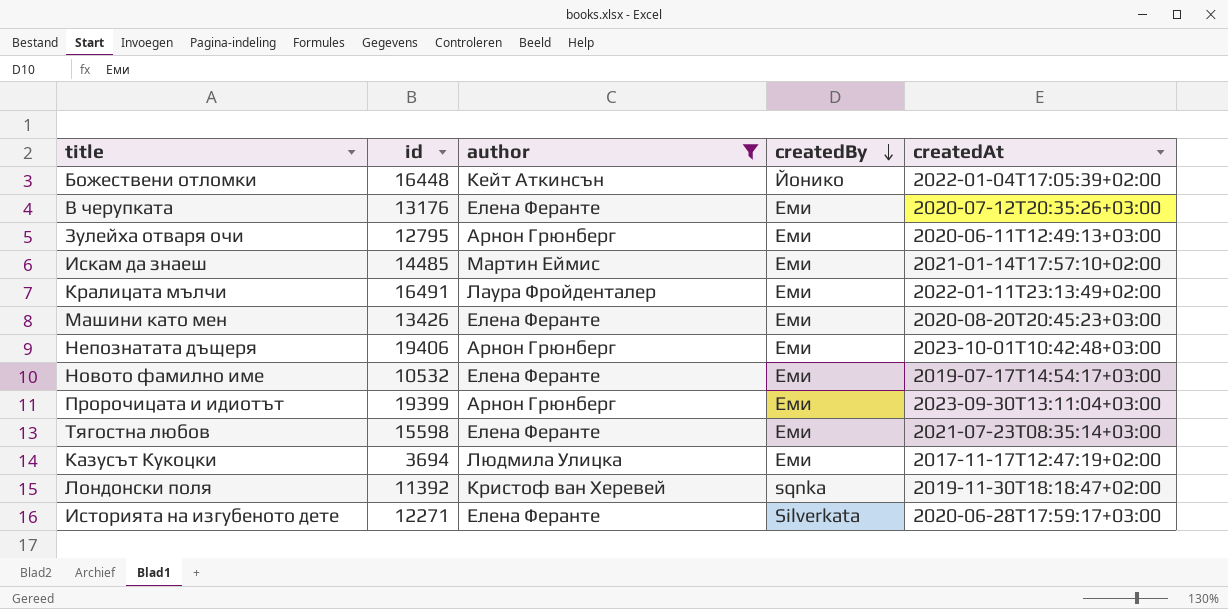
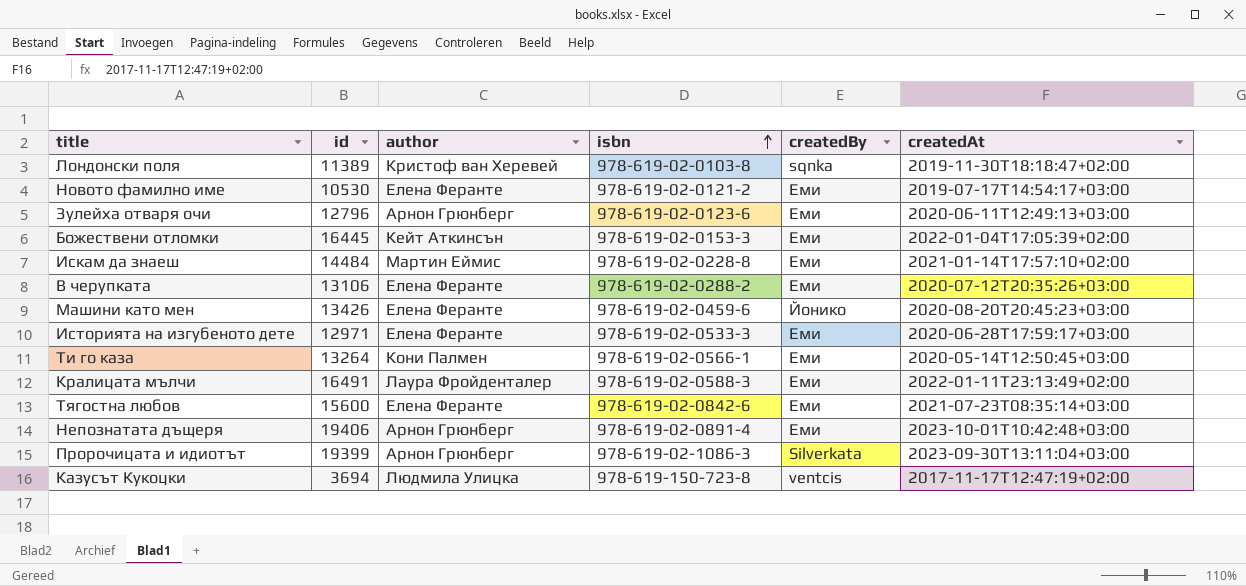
filter: author != Кони Палмен -> none
row order: createdBy descending -> isbn ascending
column isbn | position: none -> 4
Лондонски поля | id: 11392 -> 11389
Новото фамилно име | id: 10532 -> 10530
Зулейха отваря очи | id: 12795 -> 12796
Божествени отломки | id: 16448 -> 16445
Божествени отломки | createdBy: Йонико -> Еми
Искам да знаеш | id: 14485 -> 14484
В черупката | id: 13176 -> 13106
Машини като мен | createdBy: Еми -> Йонико
Историята на изгубеното дете | id: 12271 -> 12971
Историята на изгубеното дете | createdBy: Silverkata -> Еми
Тягостна любов | id: 15598 -> 15600
Пророчицата и идиотът | createdBy: Еми -> Silverkata
Казусът Кукоцки | createdBy: Еми -> ventcis

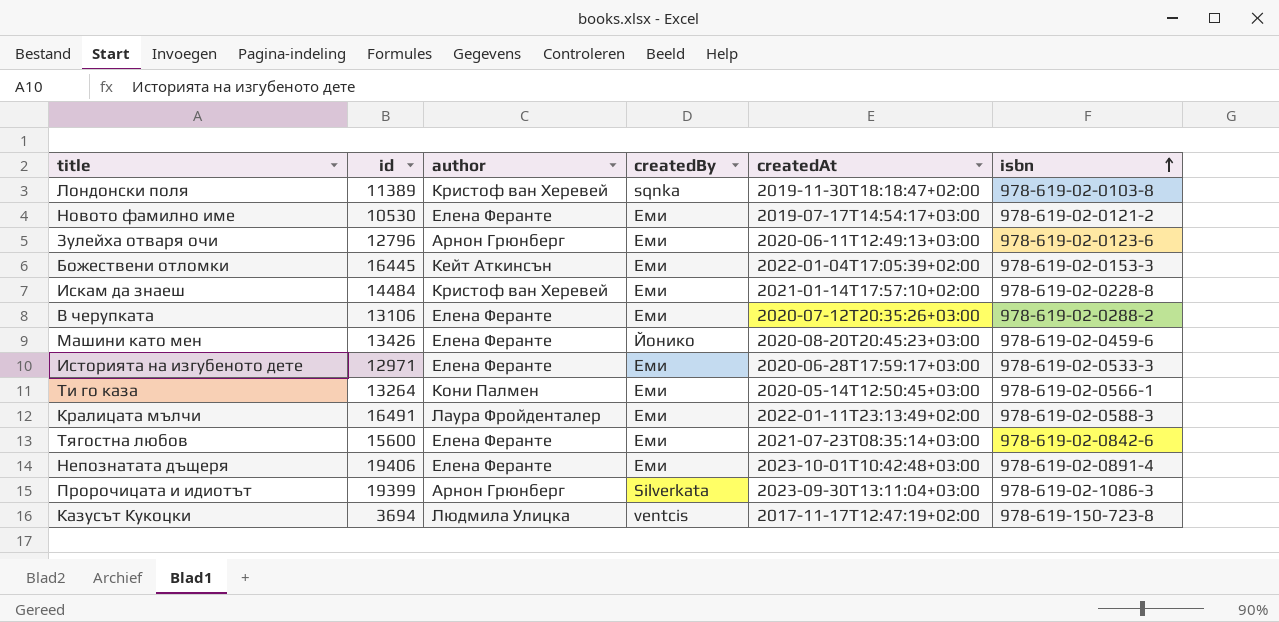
column isbn | position: 4 -> 6
Искам да знаеш | author: Мартин Еймис -> Кристоф ван Херевей
Непознатата дъщеря | author: Арнон Грюнберг -> Елена Феранте

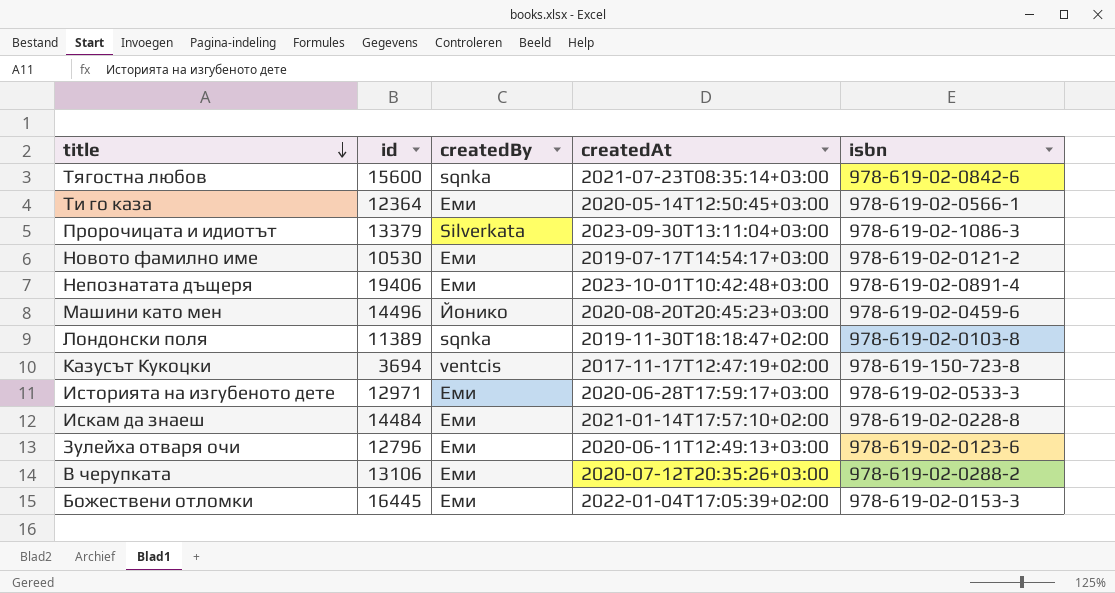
row order: isbn ascending -> title descending
column author | position: 3 -> none
row Кралицата мълчи: 16491 | Лаура Фройденталер | Еми | 2022-01-11T23:13:49+02:00 | 978-619-02-0588-3 -> none
Тягостна любов | createdBy: Еми -> sqnka
Ти го каза | id: 13264 -> 12364
Пророчицата и идиотът | id: 19399 -> 13379
Машини като мен | id: 13426 -> 14496

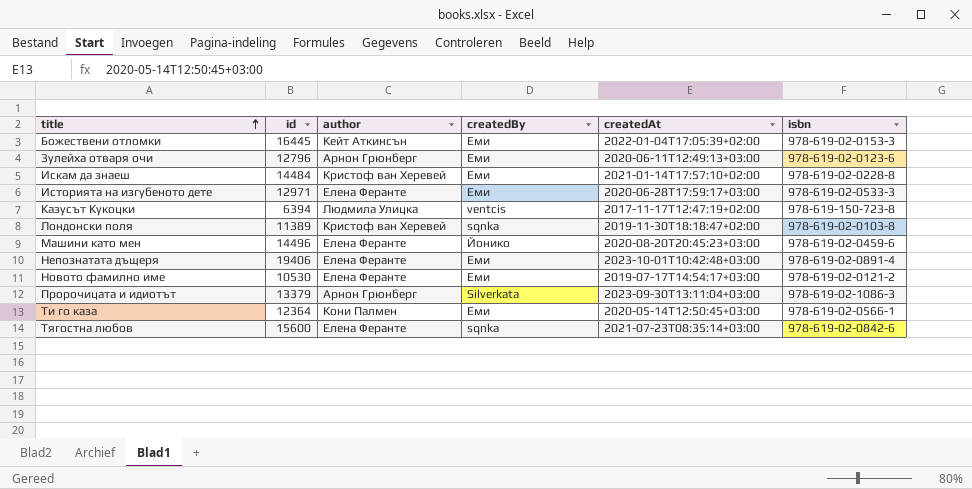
row order: title descending -> title ascending
column author | position: none -> 3
row В черупката: 13106 | Еми | 2020-07-12T20:35:26+03:00 | 978-619-02-0288-2 -> none
Казусът Кукоцки | id: 3694 -> 6394

